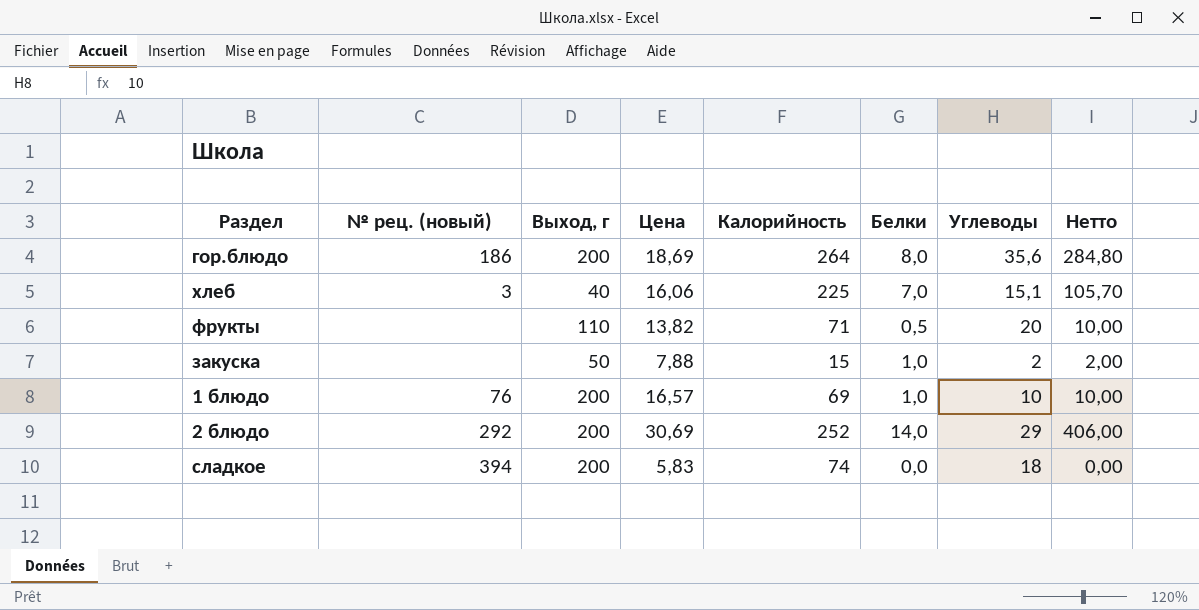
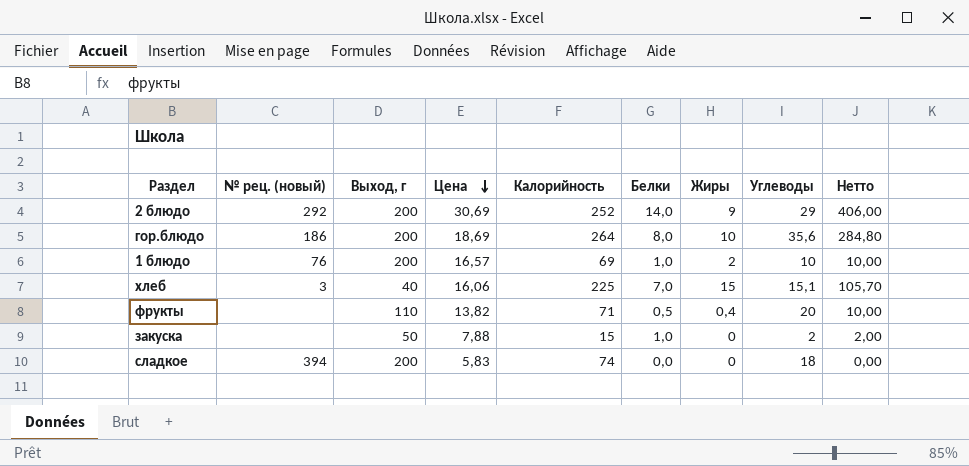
row order: none -> Цена descending
column Жиры | position: none -> 7

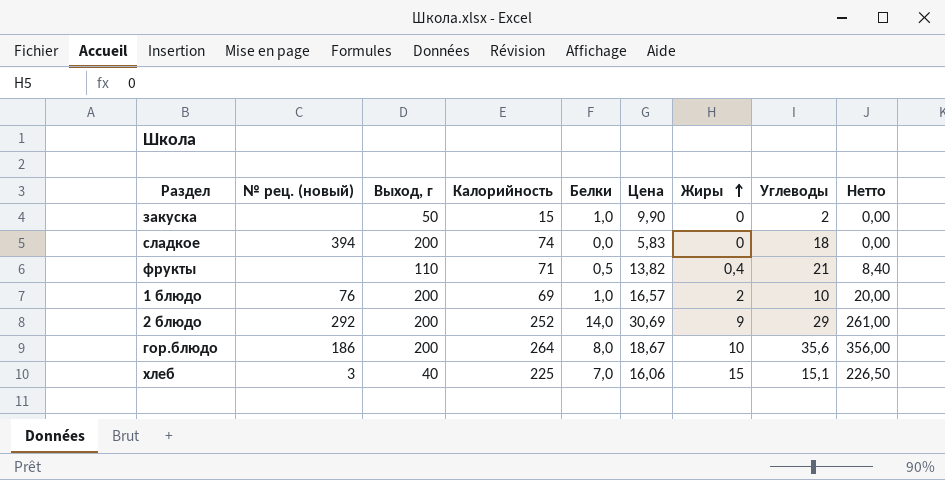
row order: Цена descending -> Жиры ascending
column Цена | position: 4 -> 6
column Нетто | formula: [Белки] * [Углеводы] -> [Жиры] * [Углеводы]
закуска | Цена: 7,88 -> 9,90
фрукты | Углеводы: 20 -> 21
гор.блюдо | Цена: 18,69 -> 18,67

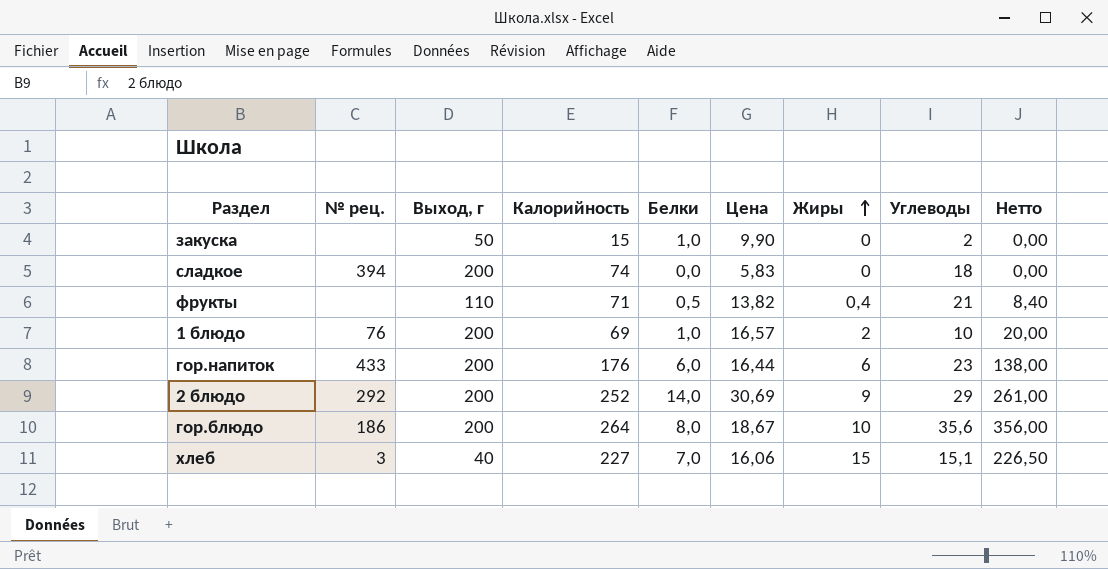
column name: № рец. (новый) -> № рец.
row гор.напиток: none -> 433 | 200 | 176 | 6,0 | 16,44 | 6 | 23 | 138,00
хлеб | Калорийность: 225 -> 227

